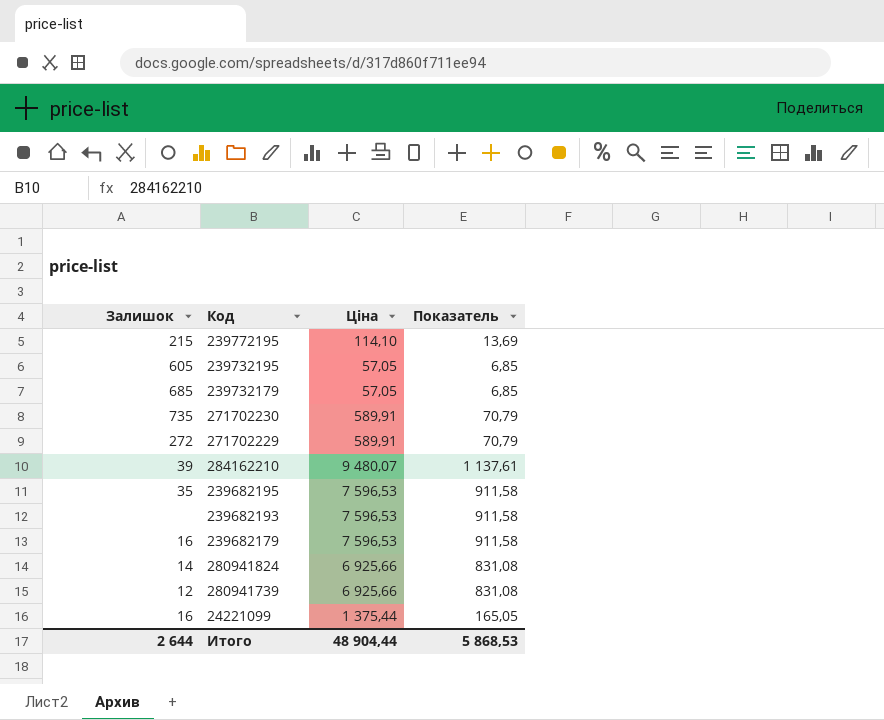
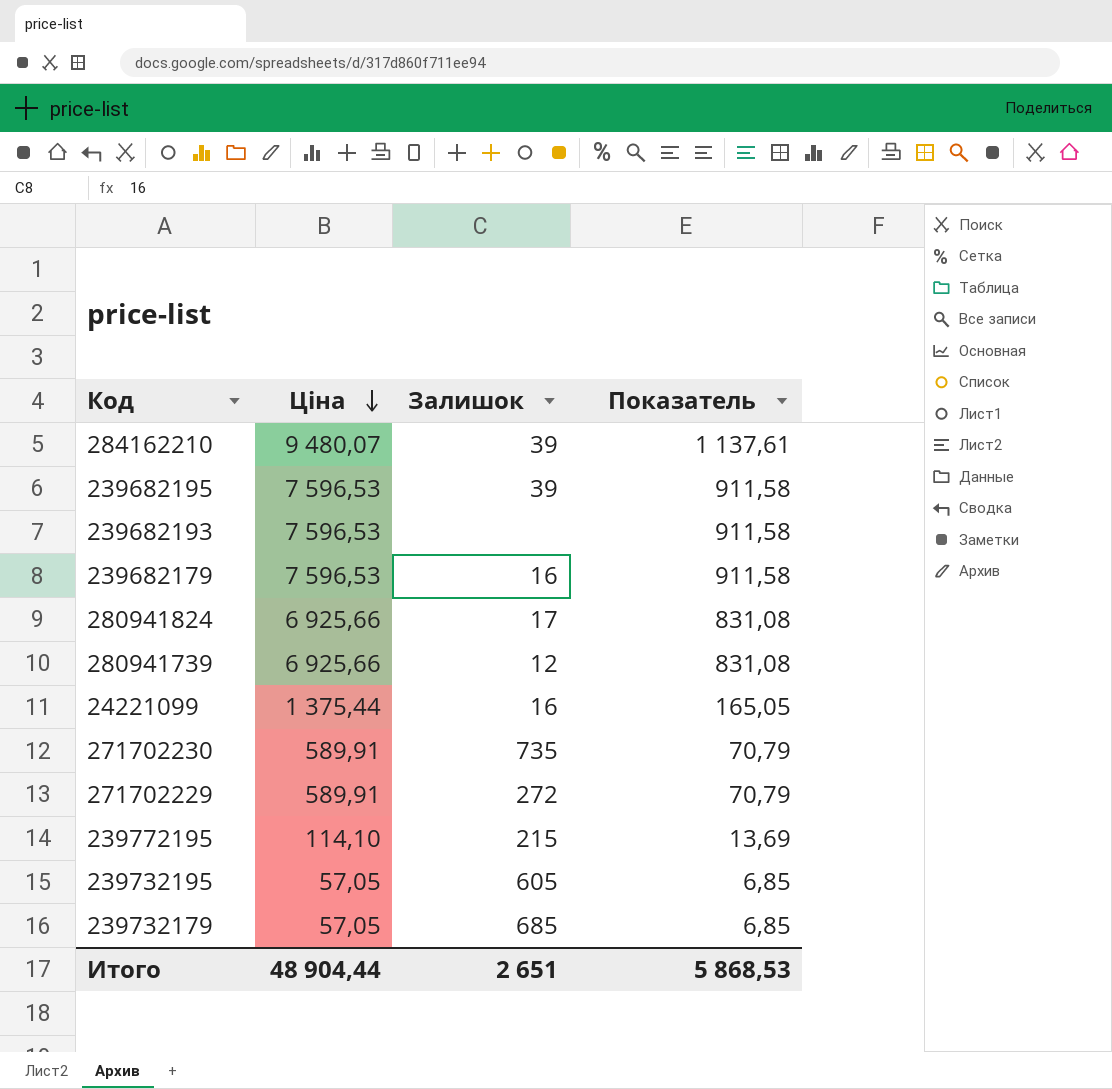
row order: none -> Ціна descending
column Залишок | position: 1 -> 3
239682195 | Залишок: 35 -> 39
280941824 | Залишок: 14 -> 17
Итого | Залишок: 2 644 -> 2 651

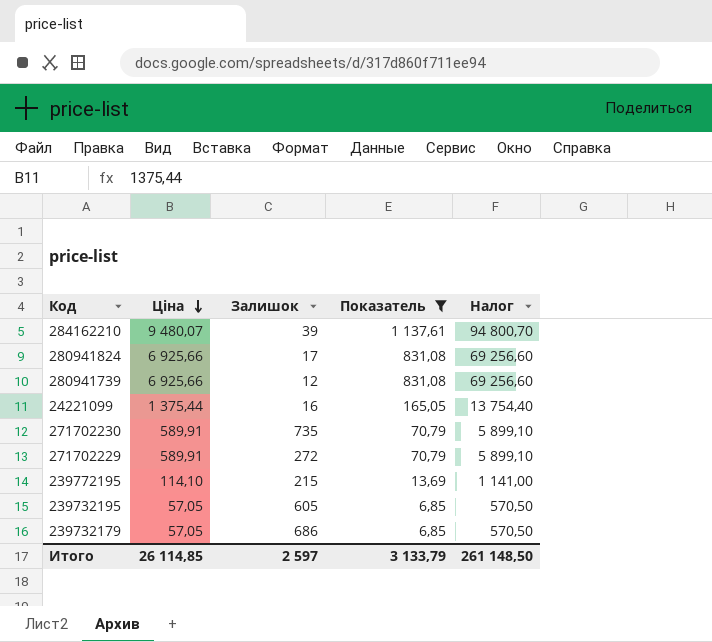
filter: none -> Показатель != 911,58
column Налог | formula: none -> [Ціна] * 10
239732179 | Залишок: 685 -> 686
Итого | Ціна: 48 904,44 -> 26 114,85
Итого | Залишок: 2 651 -> 2 597
Итого | Показатель: 5 868,53 -> 3 133,79

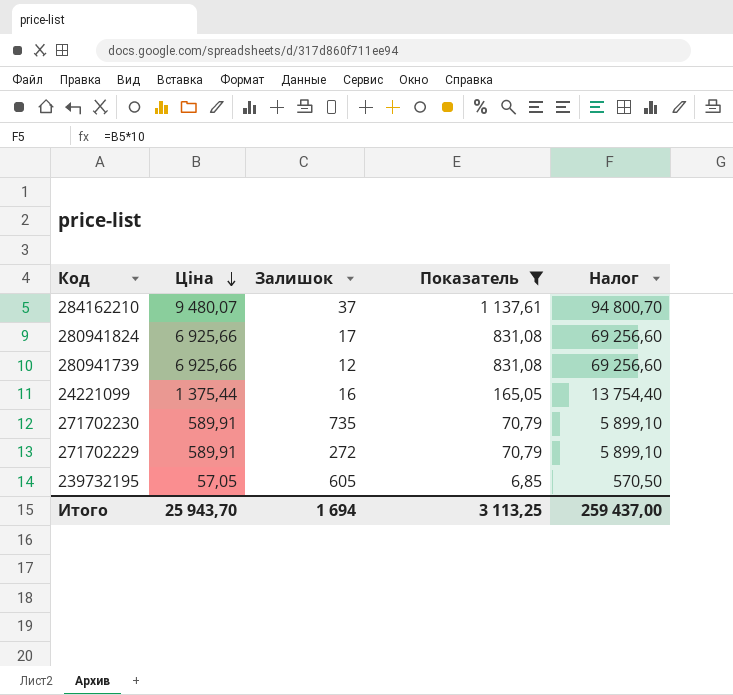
row 239772195: 114,10 | 215 | 13,69 | 1 141,00 -> none
row 239732179: 57,05 | 686 | 6,85 | 570,50 -> none
284162210 | Залишок: 39 -> 37
Итого | Ціна: 26 114,85 -> 25 943,70
Итого | Залишок: 2 597 -> 1 694
Итого | Показатель: 3 133,79 -> 3 113,25
Итого | Налог: 261 148,50 -> 259 437,00

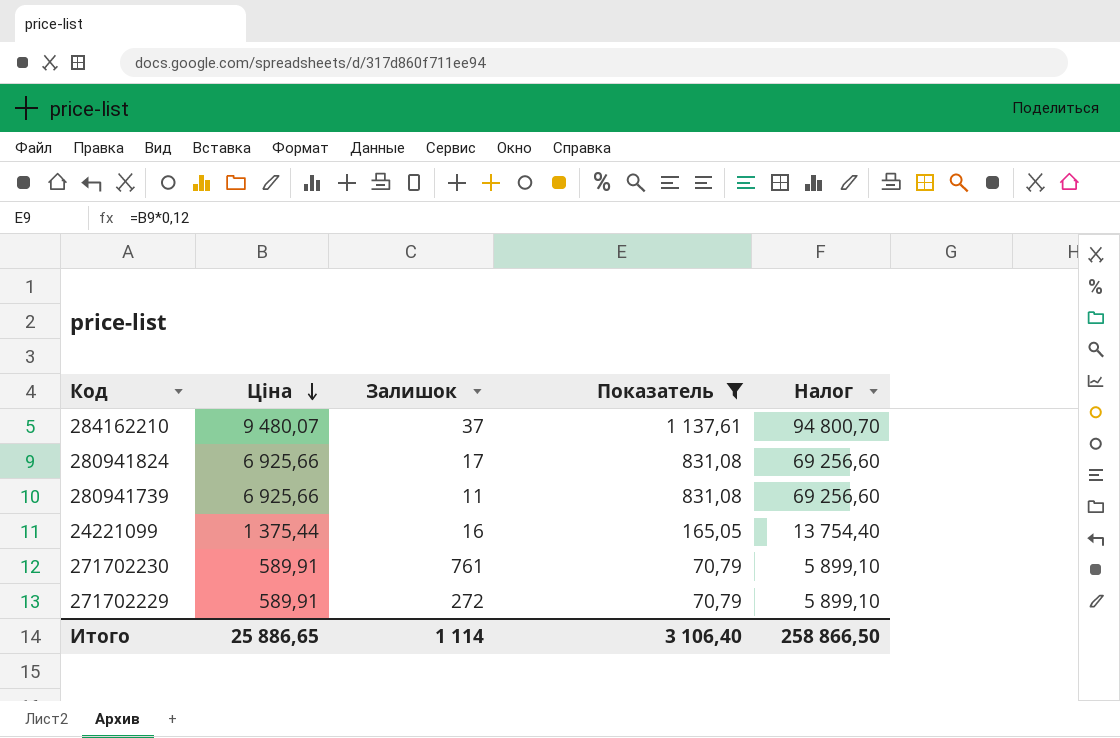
row 239732195: 57,05 | 605 | 6,85 | 570,50 -> none
280941739 | Залишок: 12 -> 11
271702230 | Залишок: 735 -> 761
Итого | Ціна: 25 943,70 -> 25 886,65
Итого | Залишок: 1 694 -> 1 114
Итого | Показатель: 3 113,25 -> 3 106,40
Итого | Налог: 259 437,00 -> 258 866,50

